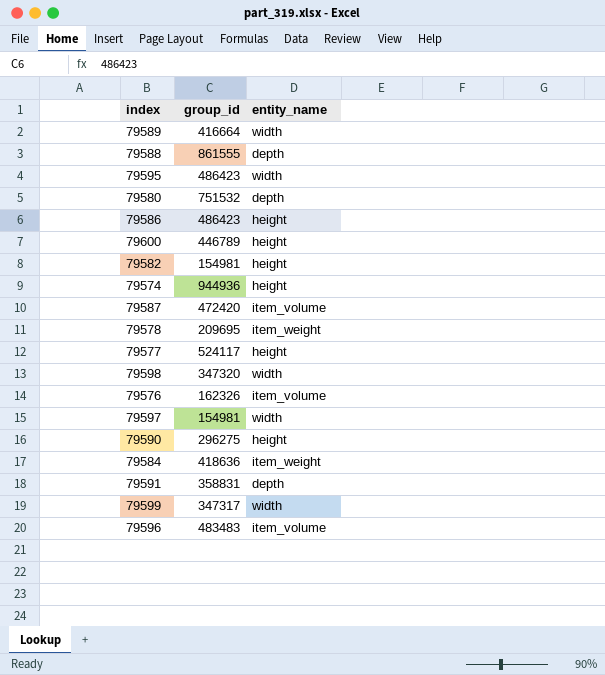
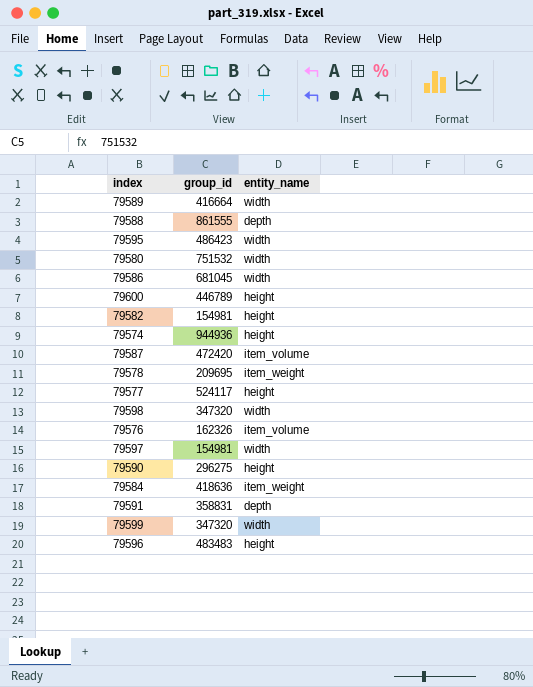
79580 | entity_name: depth -> width
79586 | group_id: 486423 -> 681045
79586 | entity_name: height -> width
79599 | group_id: 347317 -> 347320
79596 | entity_name: item_volume -> height

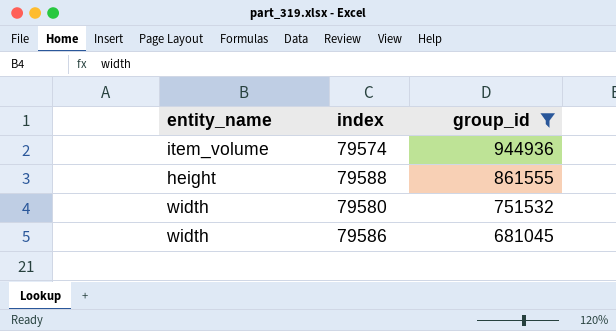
filter: none -> group_id >= 681045
row order: none -> group_id descending
column entity_name | position: 3 -> 1
79574 | entity_name: height -> item_volume
79588 | entity_name: depth -> height

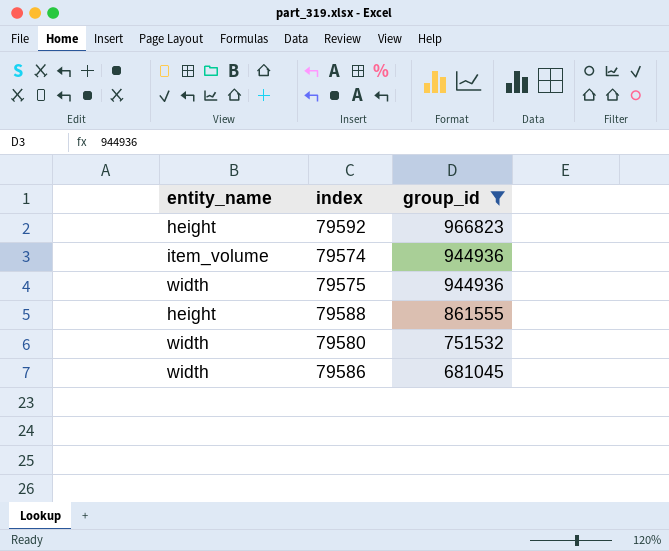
row 79592: none -> height | 966823
row 79575: none -> width | 944936

